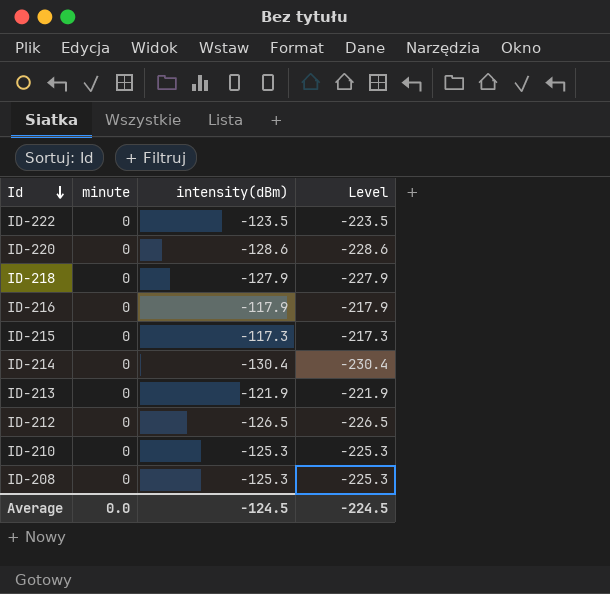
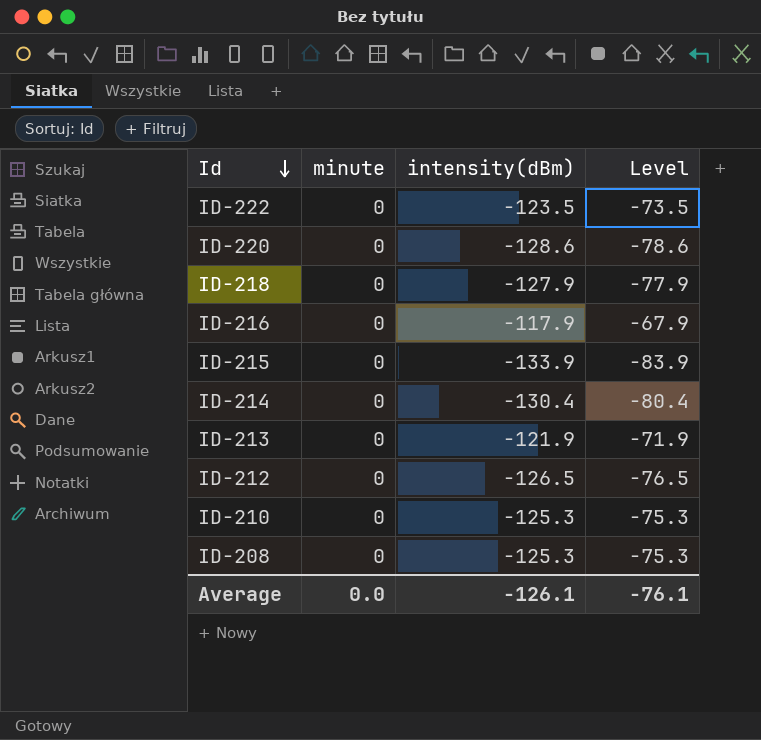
column Level | formula: [intensity(dBm)] - 100 -> [intensity(dBm)] + 50
ID-215 | intensity(dBm): -117.3 -> -133.9
Average | intensity(dBm): -124.5 -> -126.1
Average | Level: -224.5 -> -76.1

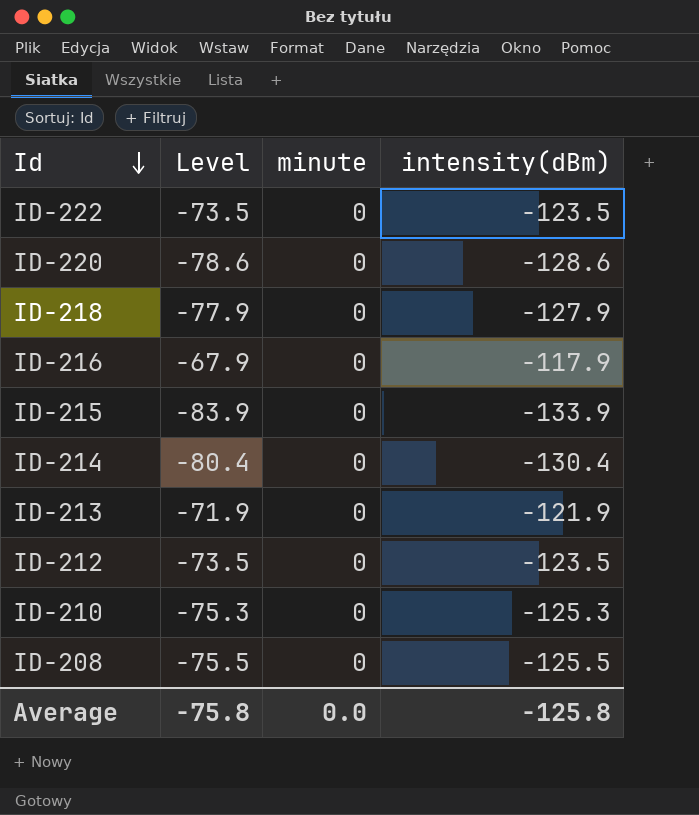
column Level | position: 4 -> 2
ID-212 | Level: -76.5 -> -73.5
ID-212 | intensity(dBm): -126.5 -> -123.5
ID-208 | Level: -75.3 -> -75.5
ID-208 | intensity(dBm): -125.3 -> -125.5
Average | Level: -76.1 -> -75.8
Average | intensity(dBm): -126.1 -> -125.8

